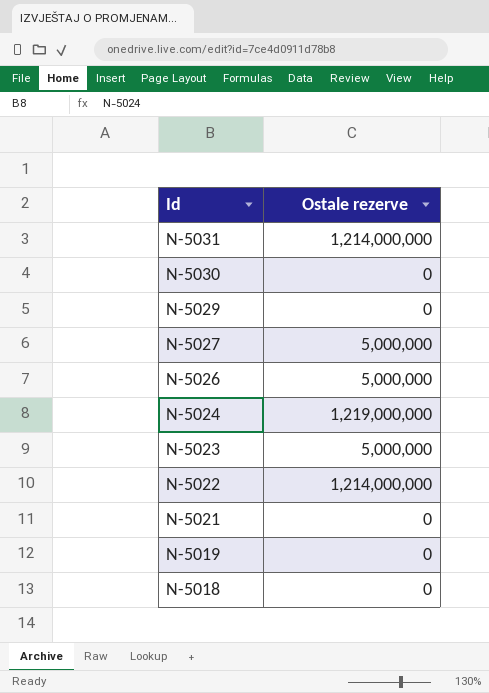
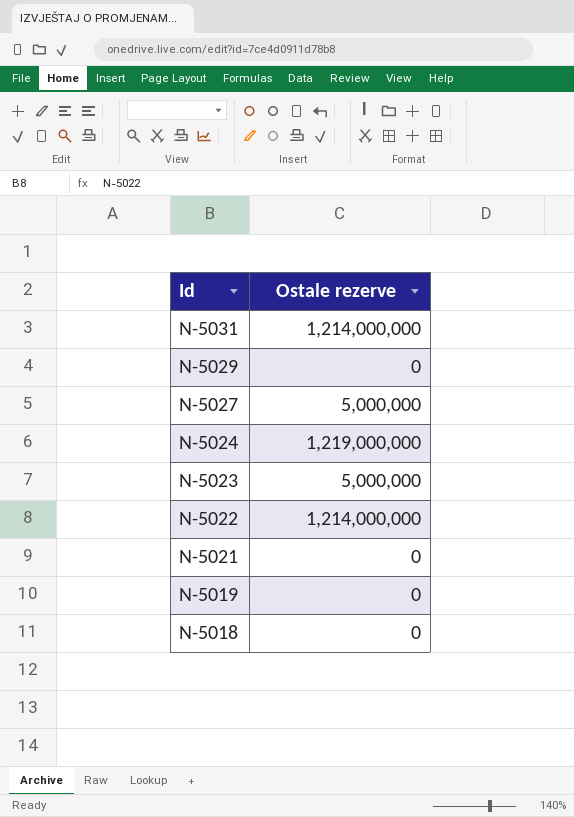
row N-5030: 0 -> none
row N-5026: 5,000,000 -> none

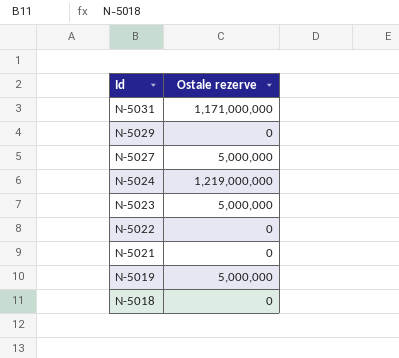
N-5031 | Ostale rezerve: 1,214,000,000 -> 1,171,000,000
N-5022 | Ostale rezerve: 1,214,000,000 -> 0
N-5019 | Ostale rezerve: 0 -> 5,000,000

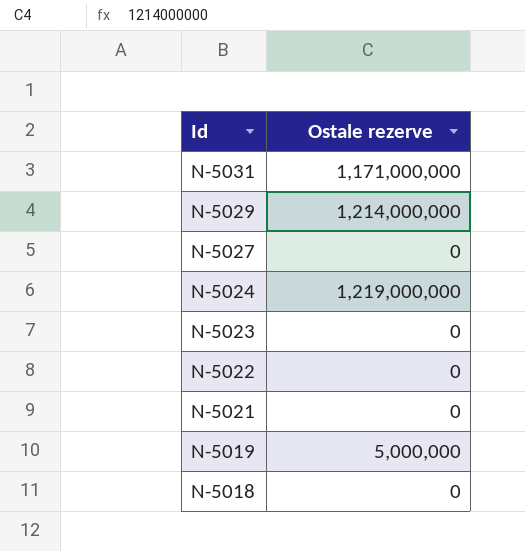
N-5029 | Ostale rezerve: 0 -> 1,214,000,000
N-5027 | Ostale rezerve: 5,000,000 -> 0
N-5023 | Ostale rezerve: 5,000,000 -> 0

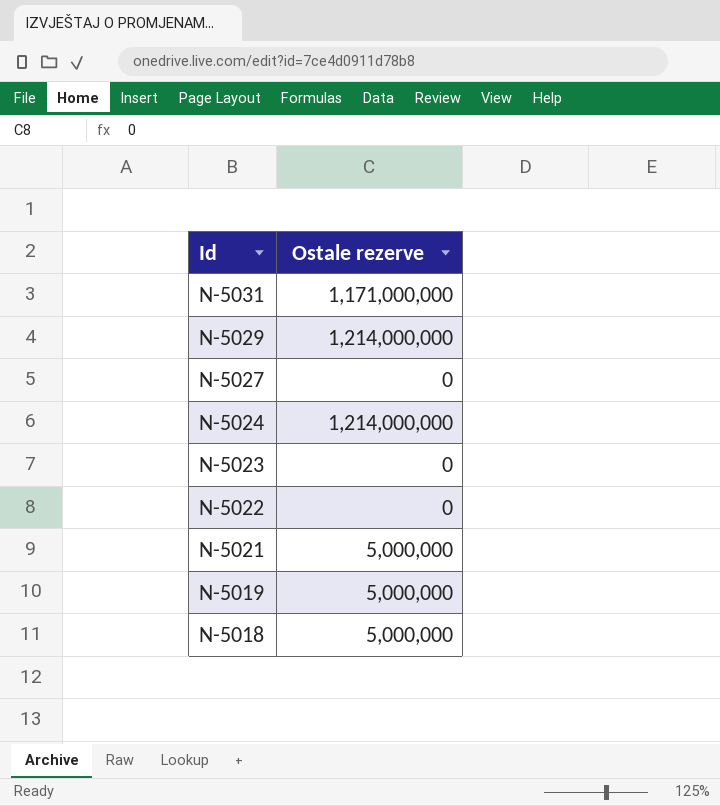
N-5024 | Ostale rezerve: 1,219,000,000 -> 1,214,000,000
N-5021 | Ostale rezerve: 0 -> 5,000,000
N-5018 | Ostale rezerve: 0 -> 5,000,000

